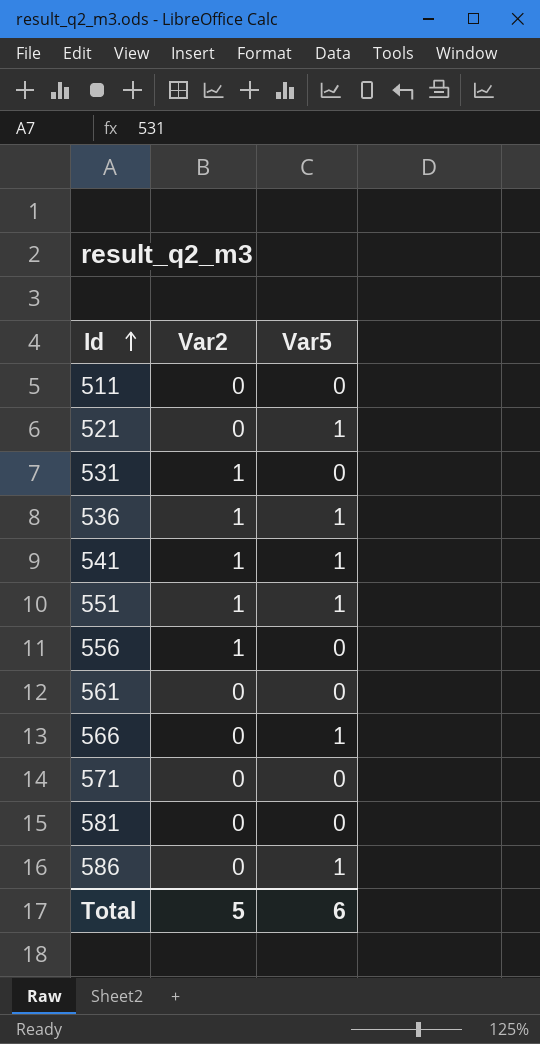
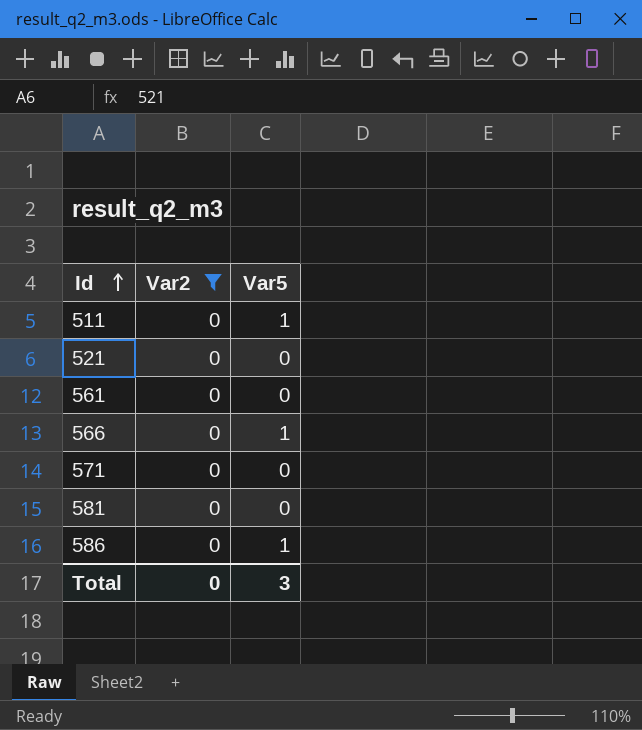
filter: none -> Var2 = 0
511 | Var5: 0 -> 1
521 | Var5: 1 -> 0
Total | Var2: 5 -> 0
Total | Var5: 6 -> 3

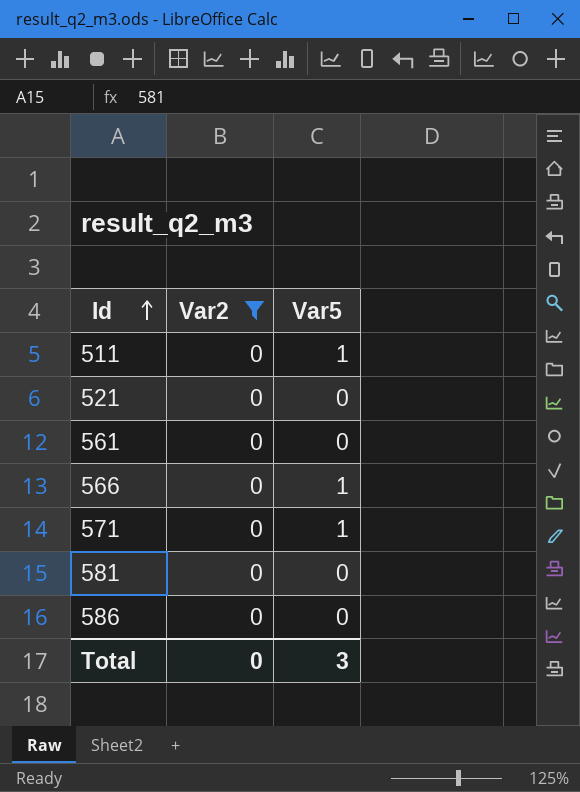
571 | Var5: 0 -> 1
586 | Var5: 1 -> 0

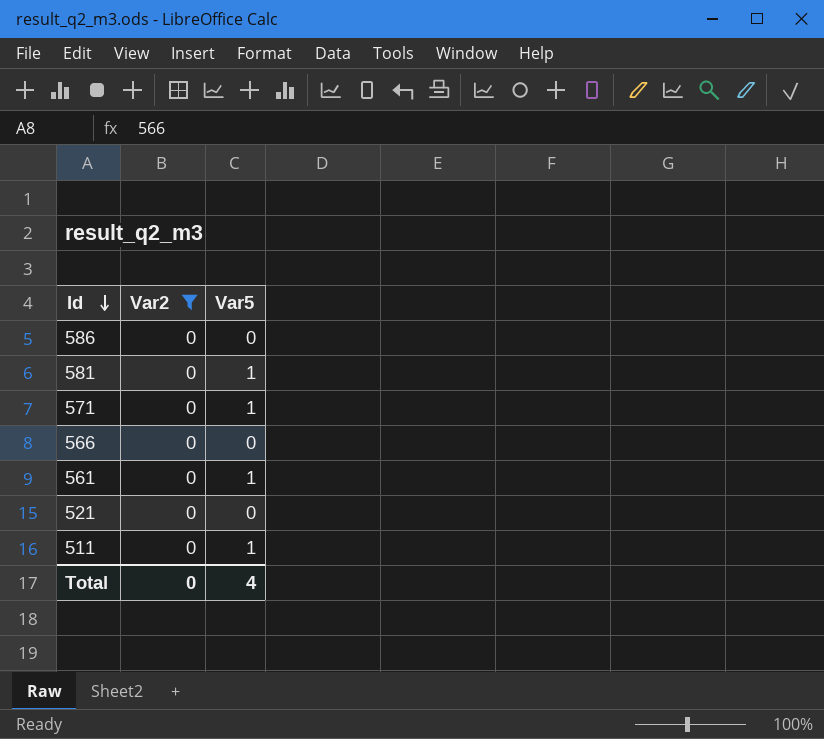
row order: Id ascending -> Id descending
581 | Var5: 0 -> 1
566 | Var5: 1 -> 0
561 | Var5: 0 -> 1
Total | Var5: 3 -> 4

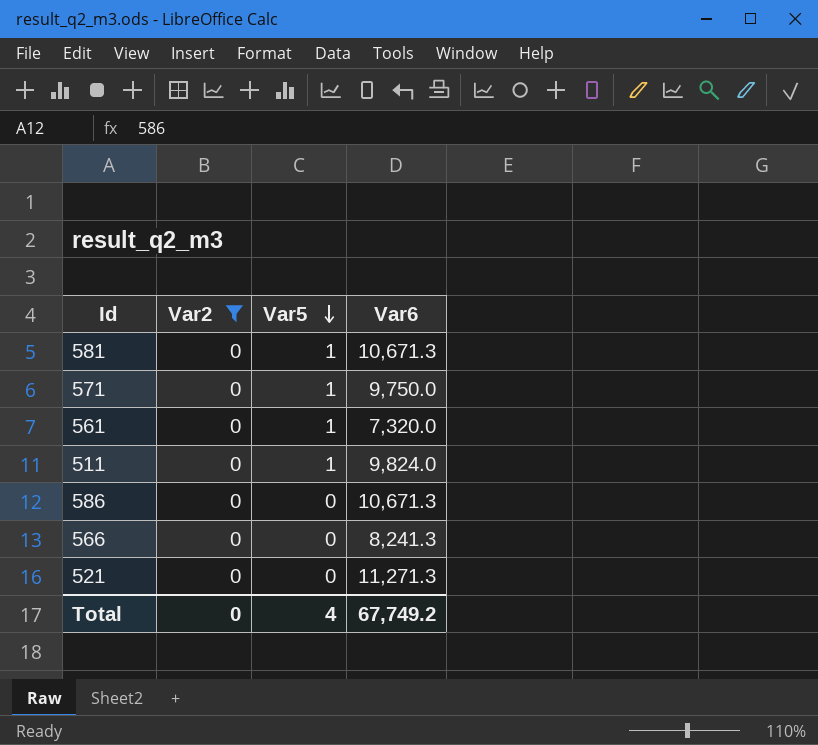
row order: Id descending -> Var5 descending
column Var6 | position: none -> 4

